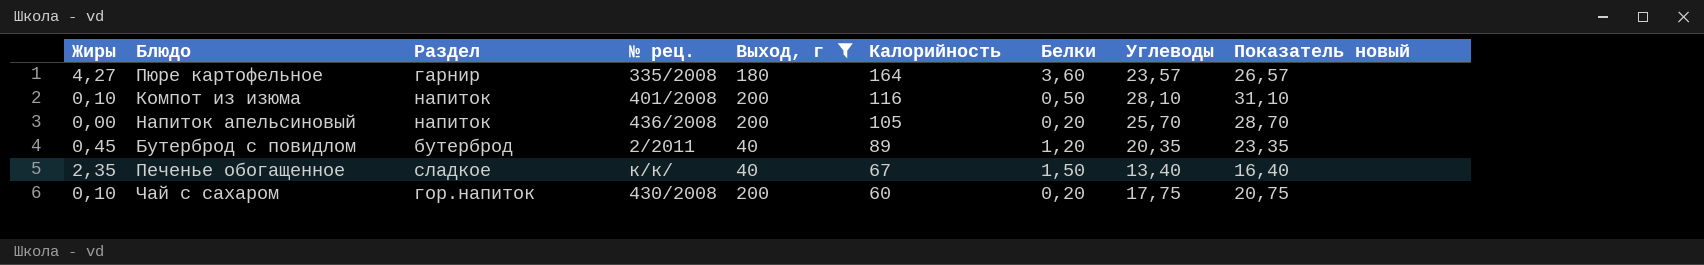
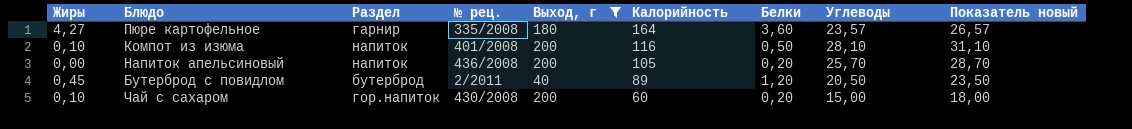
row Печенье обогащенное: 2,35 | сладкое | к/к/ | 40 | 67 | 1,50 | 13,40 | 16,40 -> none
Бутерброд с повидлом | Углеводы: 20,35 -> 20,50
Бутерброд с повидлом | Показатель новый: 23,35 -> 23,50
Чай с сахаром | Углеводы: 17,75 -> 15,00
Чай с сахаром | Показатель новый: 20,75 -> 18,00

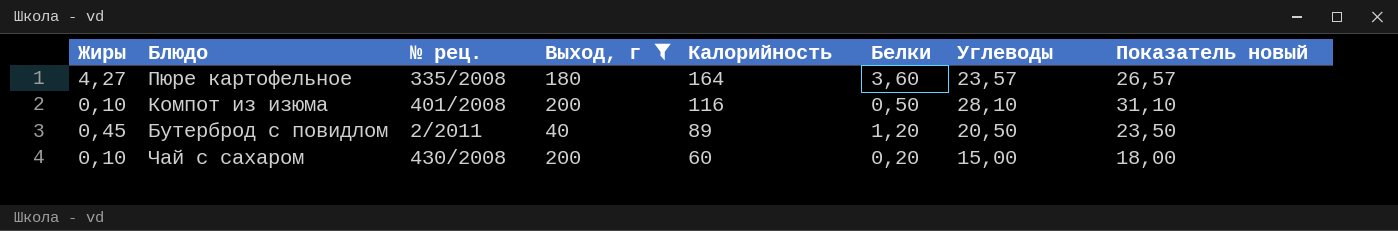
column Раздел | position: 3 -> none
row Напиток апельсиновый: 0,00 | напиток | 436/2008 | 200 | 105 | 0,20 | 25,70 | 28,70 -> none

